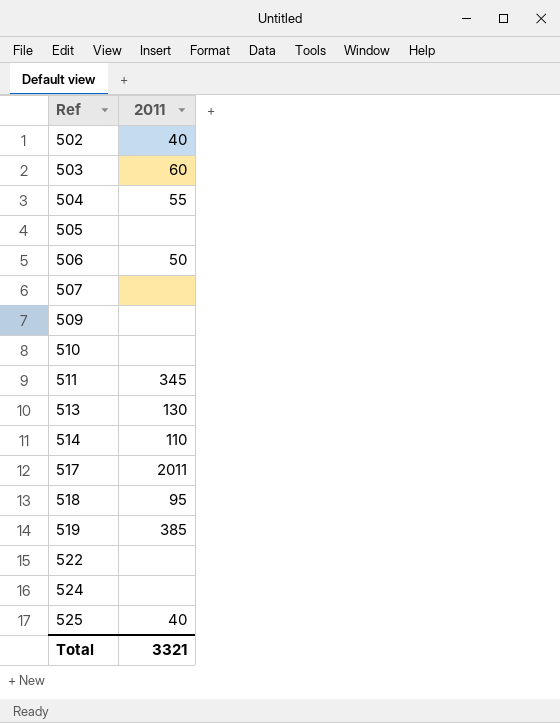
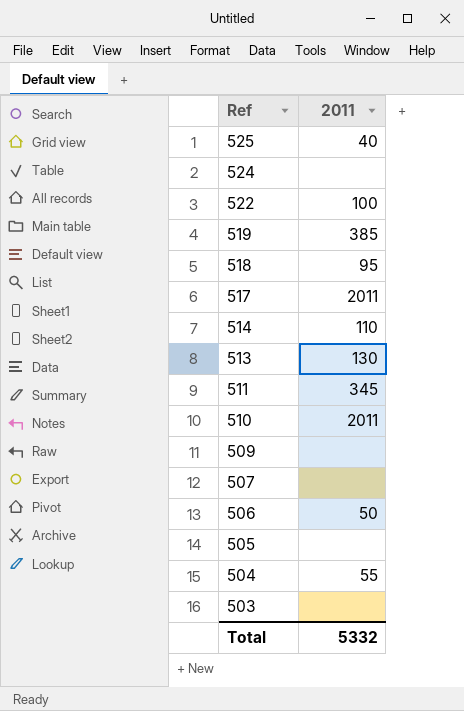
row order: Ref ascending -> Ref descending
row 502: 40 -> none
522 | 2011: none -> 100
510 | 2011: none -> 2011
503 | 2011: 60 -> none
Total | 2011: 3321 -> 5332

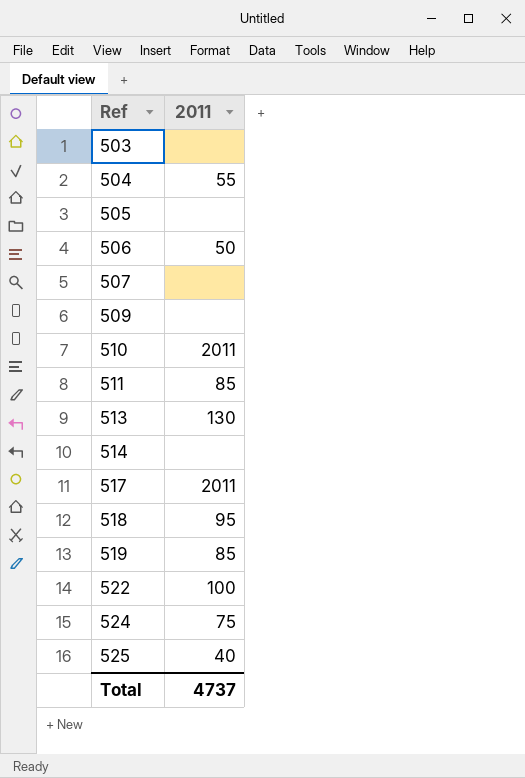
row order: Ref descending -> Ref ascending
511 | 2011: 345 -> 85
514 | 2011: 110 -> none
519 | 2011: 385 -> 85
524 | 2011: none -> 75
Total | 2011: 5332 -> 4737

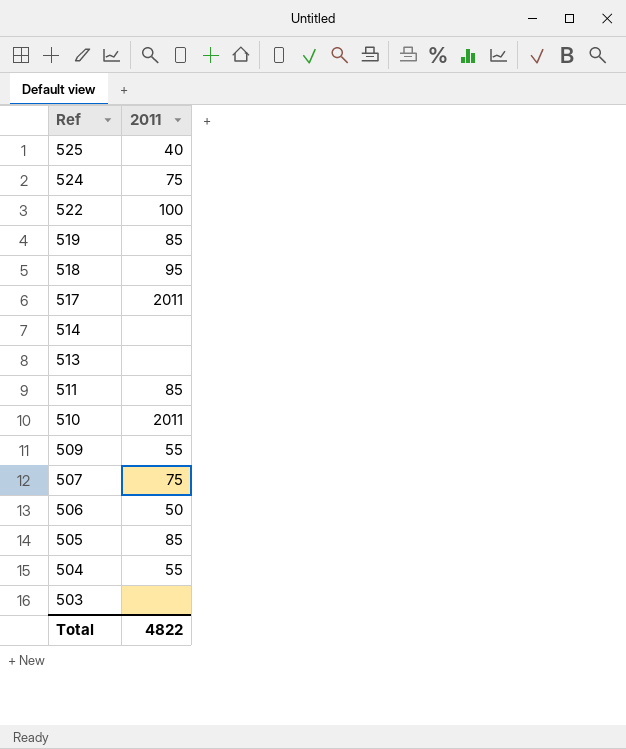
row order: Ref ascending -> Ref descending
513 | 2011: 130 -> none
509 | 2011: none -> 55
507 | 2011: none -> 75
505 | 2011: none -> 85
Total | 2011: 4737 -> 4822

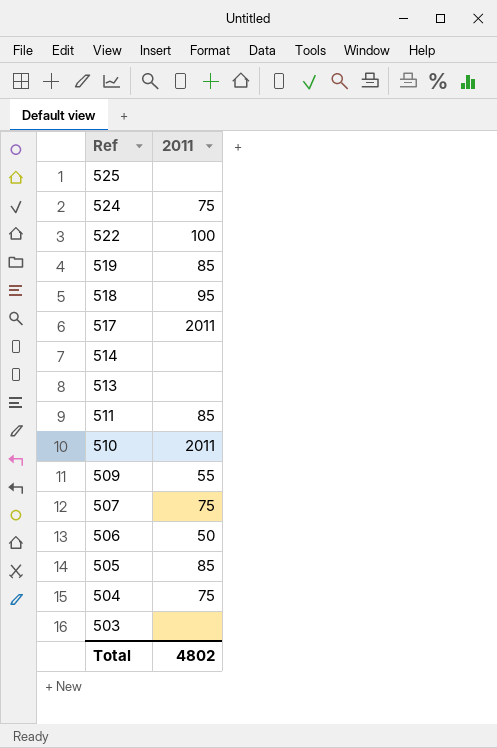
525 | 2011: 40 -> none
504 | 2011: 55 -> 75
Total | 2011: 4822 -> 4802

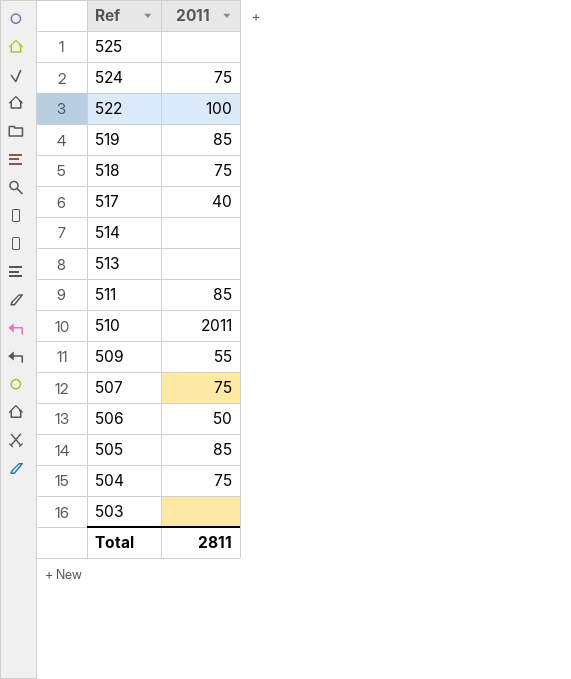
518 | 2011: 95 -> 75
517 | 2011: 2011 -> 40
Total | 2011: 4802 -> 2811

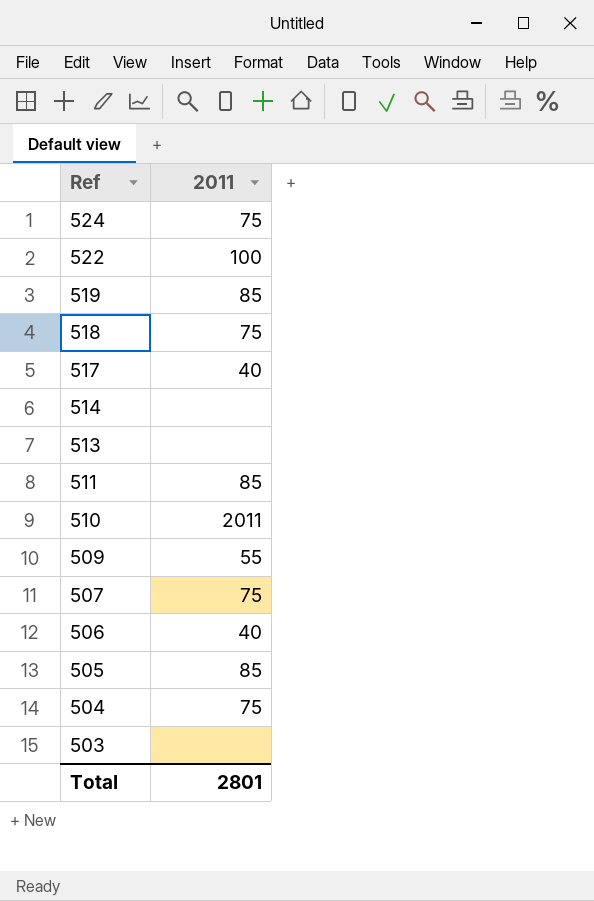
row 525: none -> none
506 | 2011: 50 -> 40
Total | 2011: 2811 -> 2801

